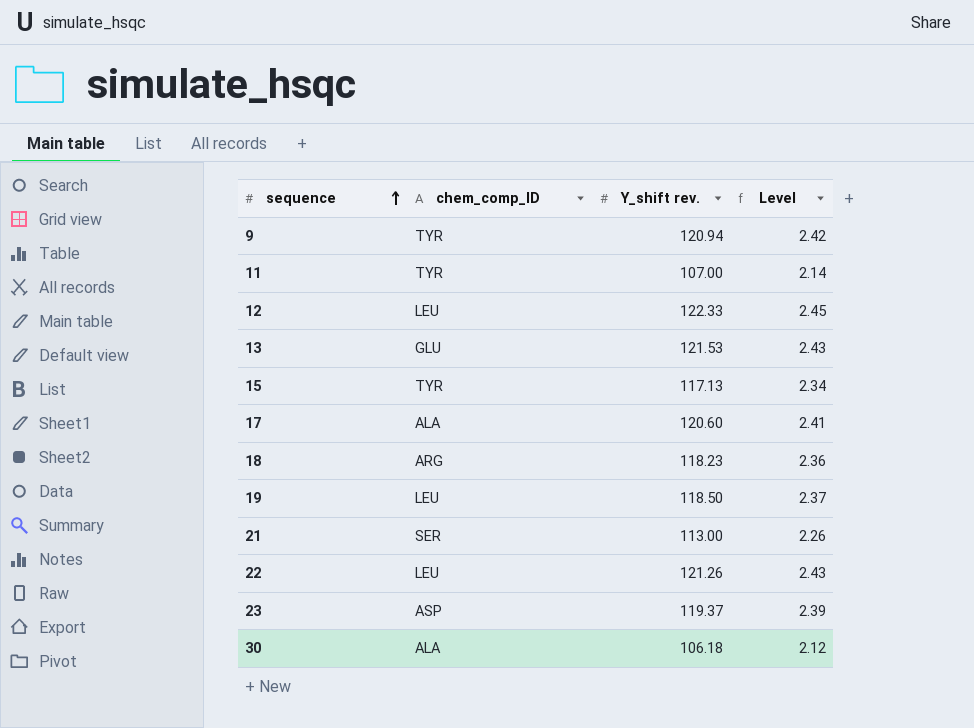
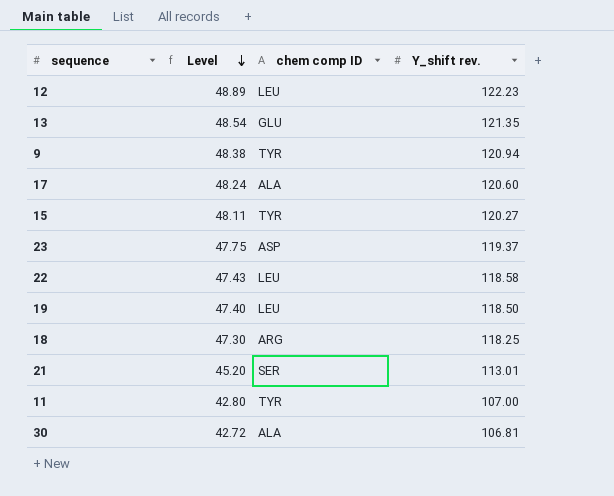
row order: sequence ascending -> Level descending
column Level | formula: [Y_shift rev.] * 0.02 -> [Y_shift rev.] * 0.4
column Level | position: 4 -> 2
column name: chem_comp_ID -> chem comp ID
12 | Y_shift rev.: 122.33 -> 122.23
13 | Y_shift rev.: 121.53 -> 121.35
15 | Y_shift rev.: 117.13 -> 120.27
22 | Y_shift rev.: 121.26 -> 118.58
18 | Y_shift rev.: 118.23 -> 118.25
21 | Y_shift rev.: 113.00 -> 113.01
30 | Y_shift rev.: 106.18 -> 106.81

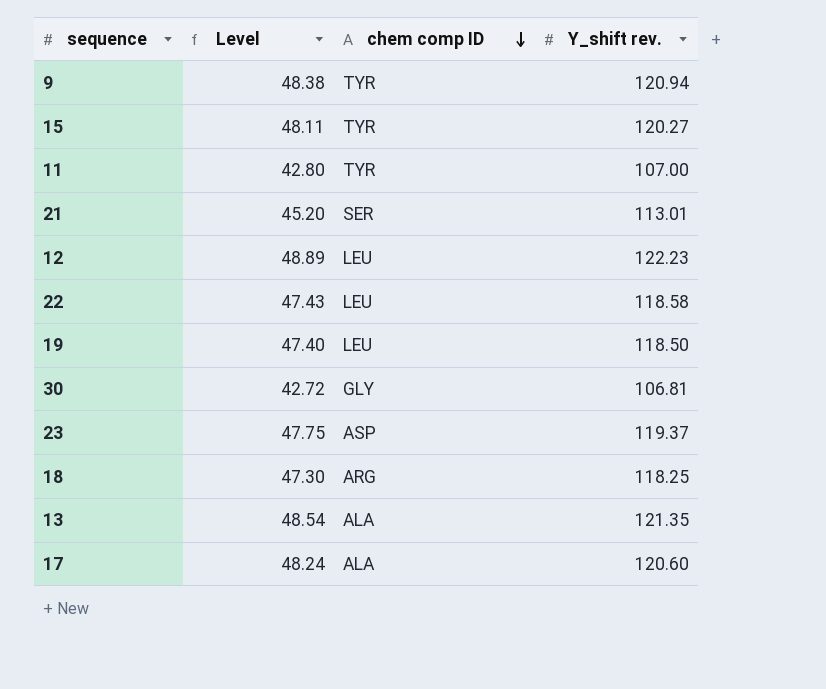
row order: Level descending -> chem comp ID descending
30 | chem comp ID: ALA -> GLY
13 | chem comp ID: GLU -> ALA

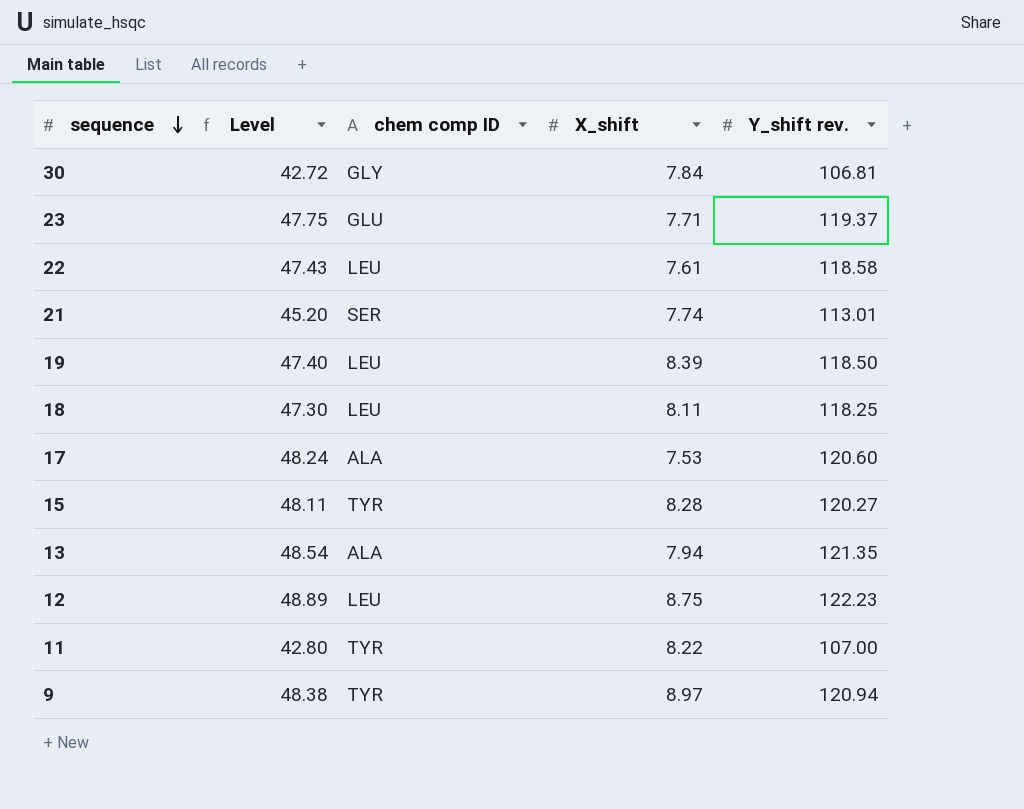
row order: chem comp ID descending -> sequence descending
column X_shift | position: none -> 4
23 | chem comp ID: ASP -> GLU
18 | chem comp ID: ARG -> LEU

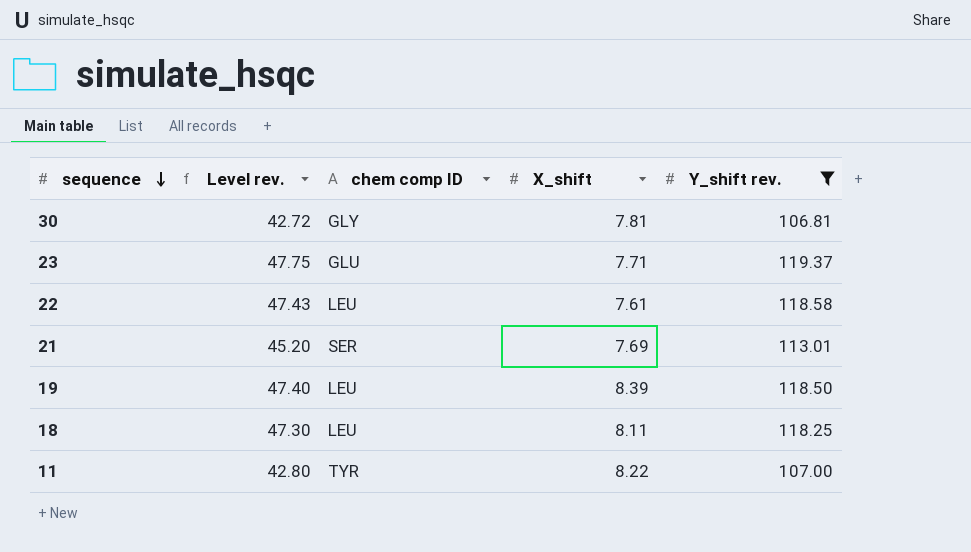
filter: none -> Y_shift rev. <= 119.37
column name: Level -> Level rev.
30 | X_shift: 7.84 -> 7.81
21 | X_shift: 7.74 -> 7.69

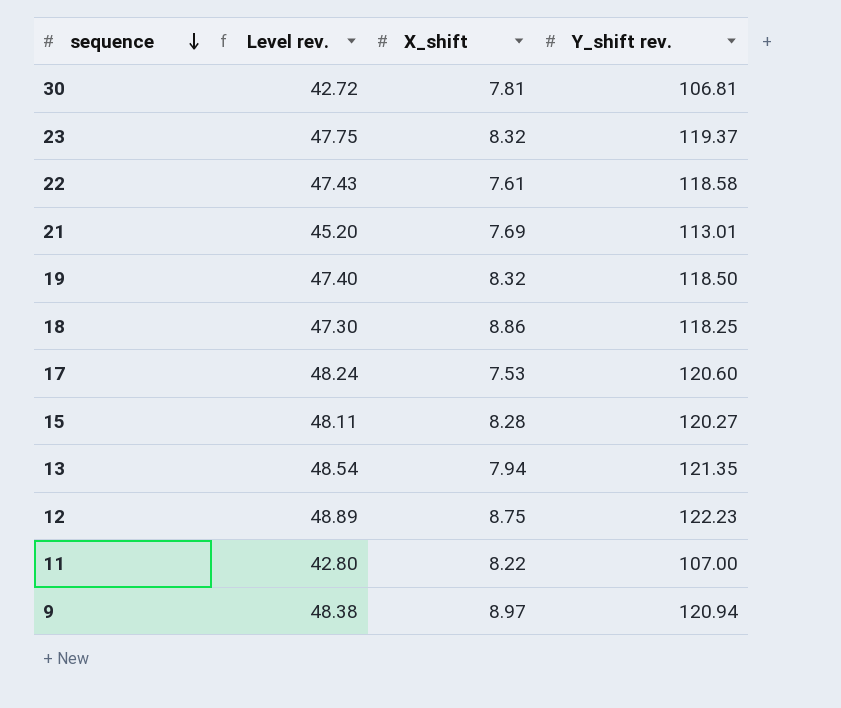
filter: Y_shift rev. <= 119.37 -> none
column chem comp ID | position: 3 -> none
23 | X_shift: 7.71 -> 8.32
19 | X_shift: 8.39 -> 8.32
18 | X_shift: 8.11 -> 8.86

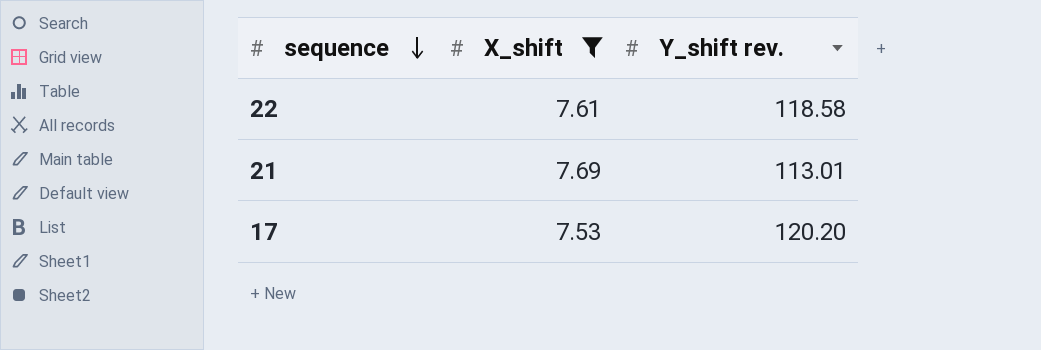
filter: none -> X_shift <= 7.69
column Level rev. | formula: [Y_shift rev.] * 0.4 -> none
17 | Y_shift rev.: 120.60 -> 120.20

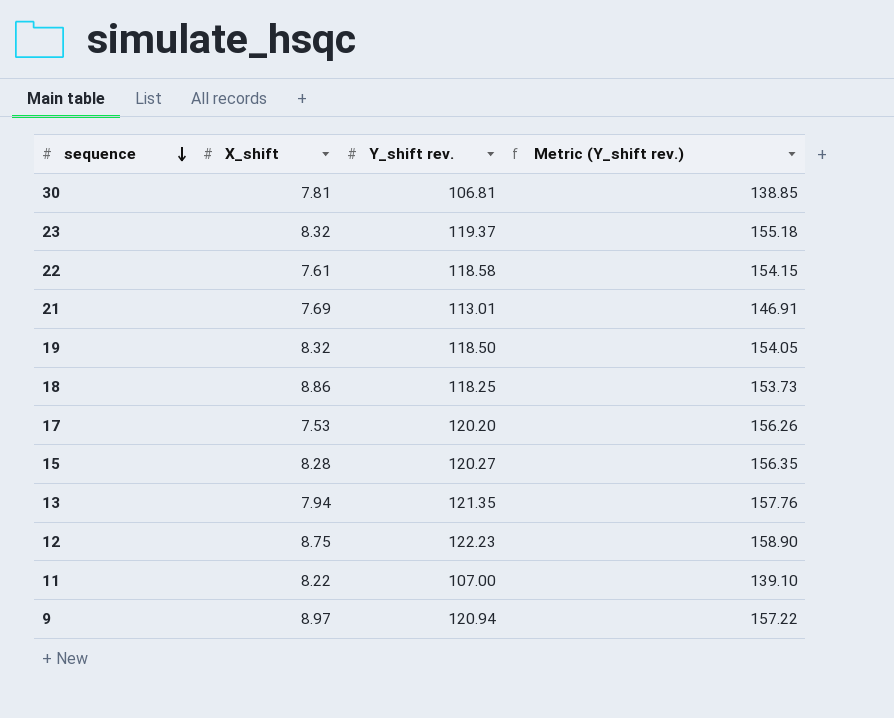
filter: X_shift <= 7.69 -> none
column Metric (Y_shift rev.) | formula: none -> [Y_shift rev.] * 1.3

